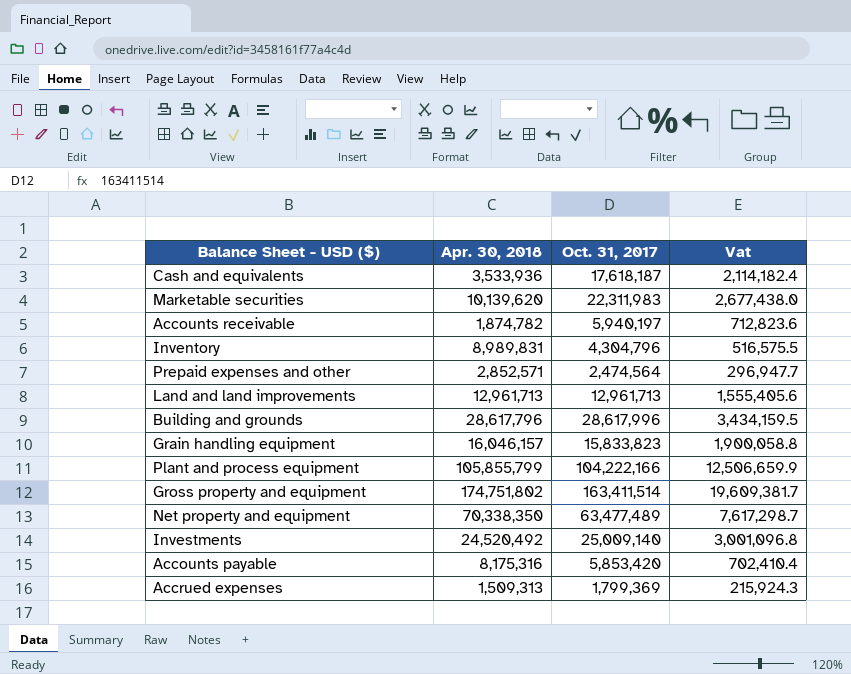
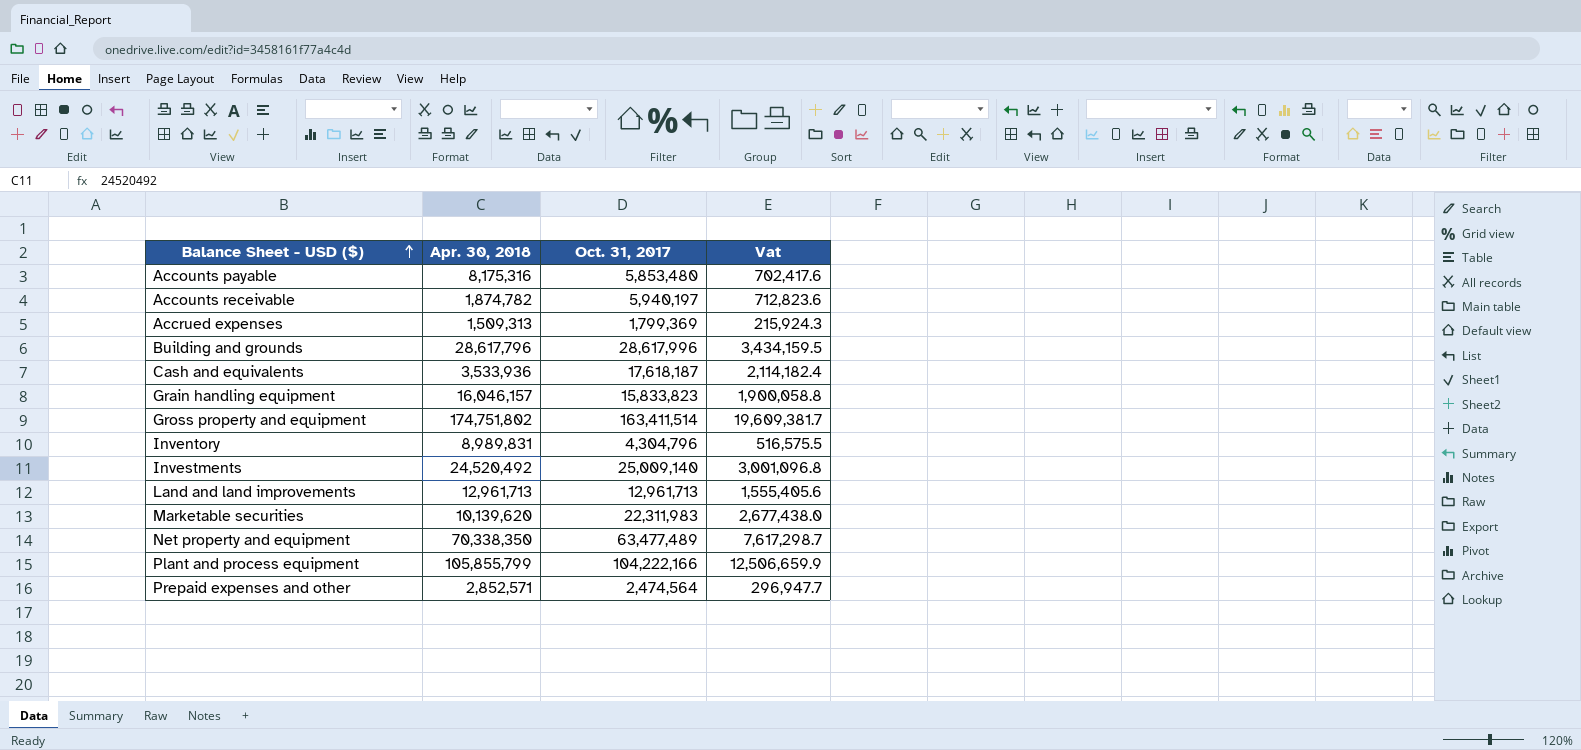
row order: none -> Balance Sheet - USD ($) ascending
Accounts payable | Oct. 31, 2017: 5,853,420 -> 5,853,480
Accounts payable | Vat: 702,410.4 -> 702,417.6

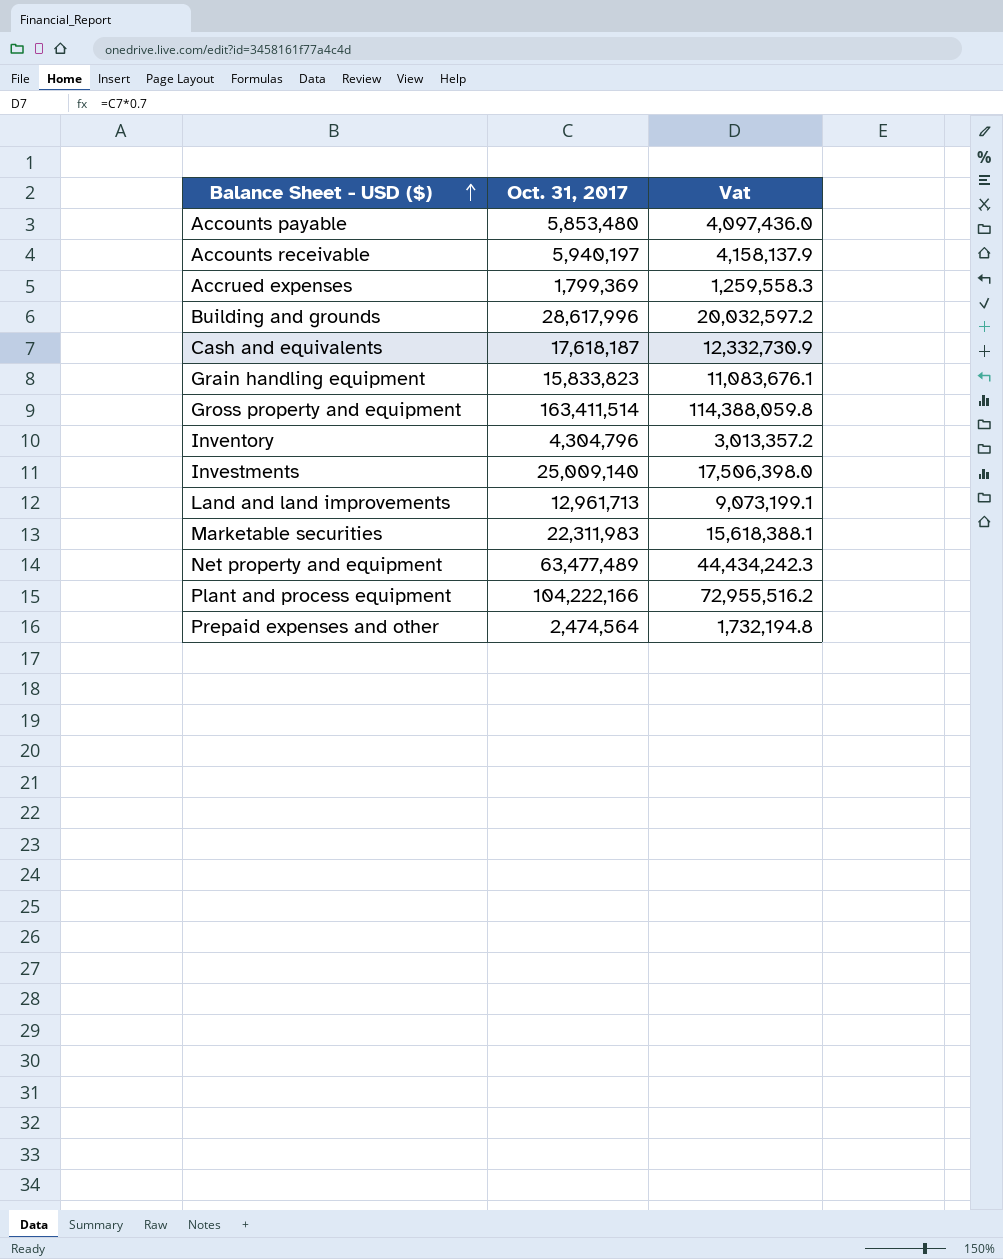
column Apr. 30, 2018 | position: 2 -> none
column Vat | formula: [Oct. 31, 2017] * 0.12 -> [Oct. 31, 2017] * 0.7

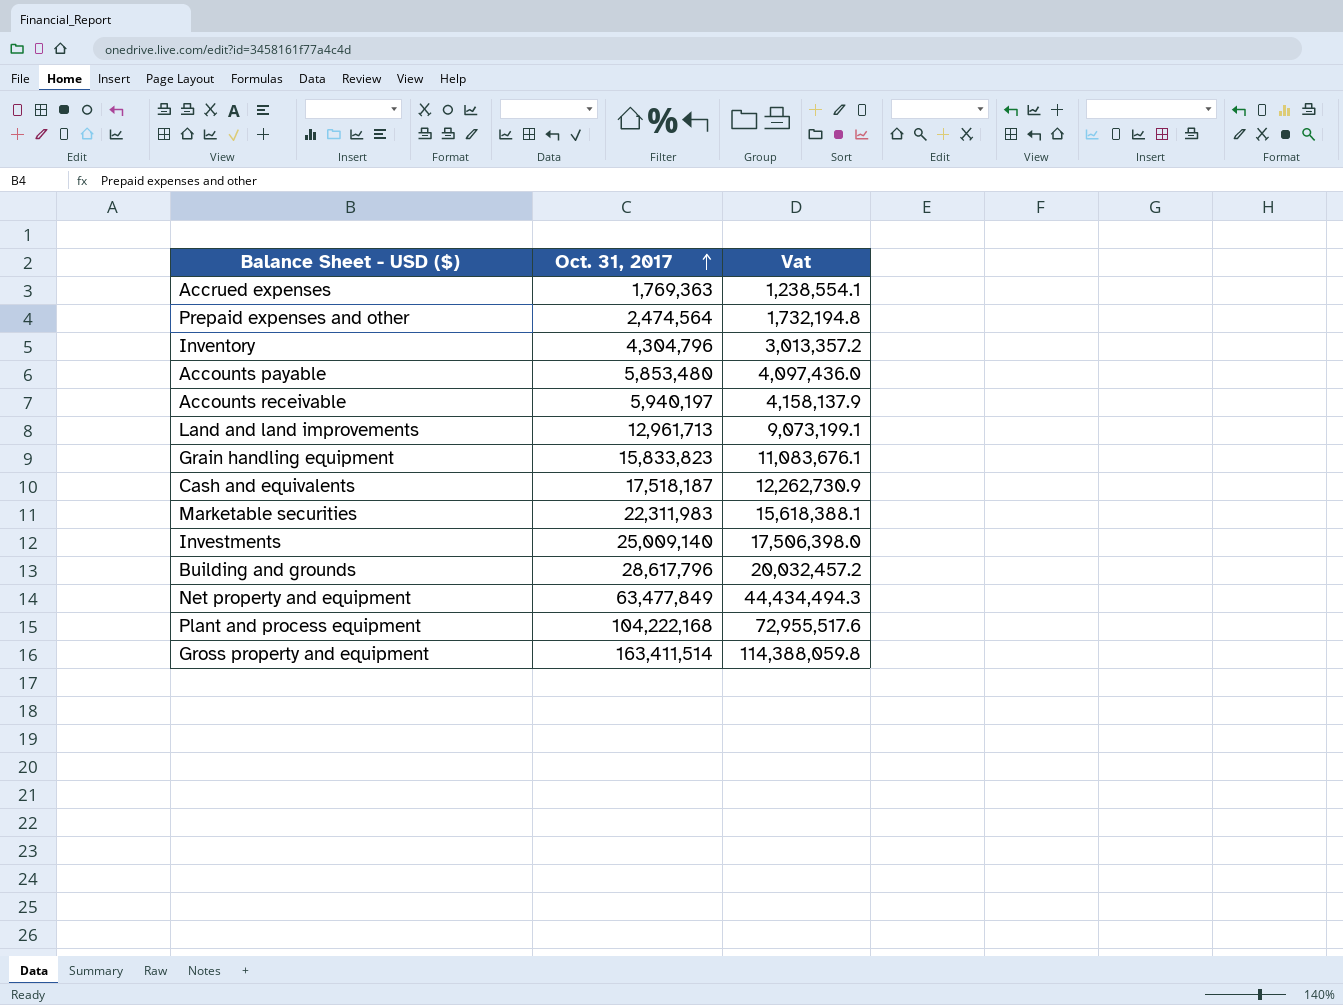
row order: Balance Sheet - USD ($) ascending -> Oct. 31, 2017 ascending
Accrued expenses | Oct. 31, 2017: 1,799,369 -> 1,769,363
Accrued expenses | Vat: 1,259,558.3 -> 1,238,554.1
Cash and equivalents | Oct. 31, 2017: 17,618,187 -> 17,518,187
Cash and equivalents | Vat: 12,332,730.9 -> 12,262,730.9
Building and grounds | Oct. 31, 2017: 28,617,996 -> 28,617,796
Building and grounds | Vat: 20,032,597.2 -> 20,032,457.2
Net property and equipment | Oct. 31, 2017: 63,477,489 -> 63,477,849
Net property and equipment | Vat: 44,434,242.3 -> 44,434,494.3
Plant and process equipment | Oct. 31, 2017: 104,222,166 -> 104,222,168
Plant and process equipment | Vat: 72,955,516.2 -> 72,955,517.6

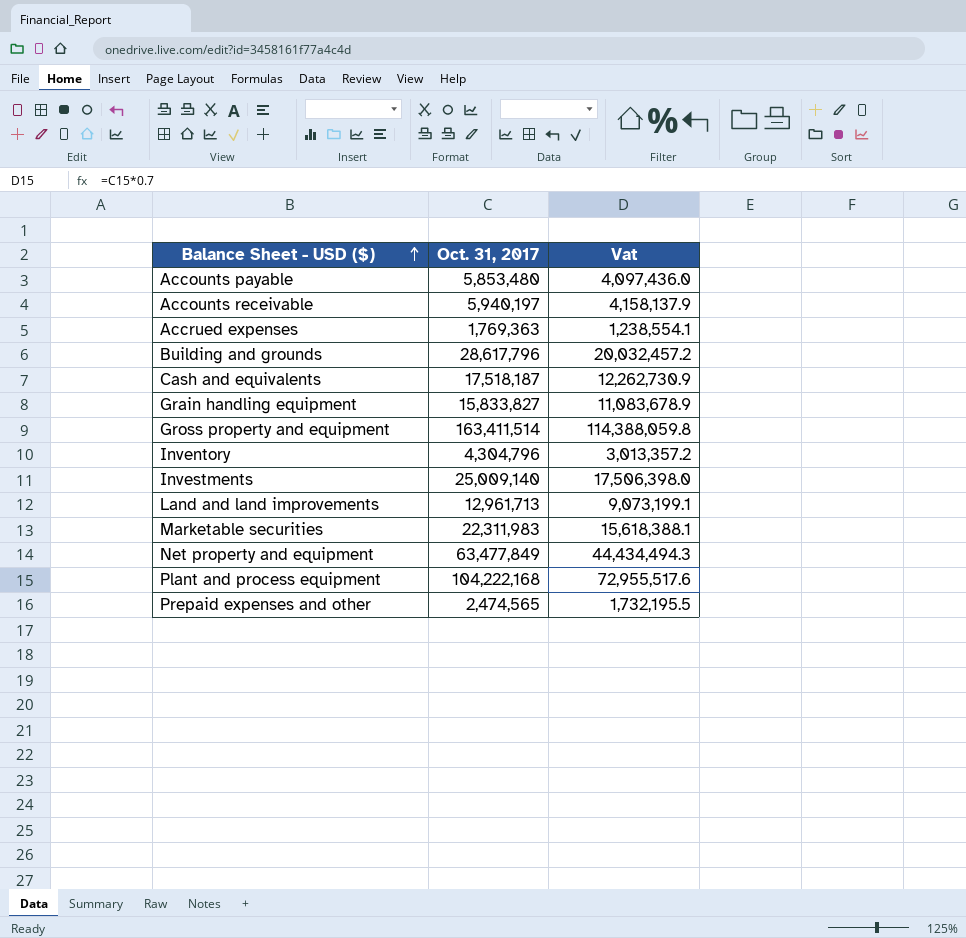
row order: Oct. 31, 2017 ascending -> Balance Sheet - USD ($) ascending
Grain handling equipment | Oct. 31, 2017: 15,833,823 -> 15,833,827
Grain handling equipment | Vat: 11,083,676.1 -> 11,083,678.9
Prepaid expenses and other | Oct. 31, 2017: 2,474,564 -> 2,474,565
Prepaid expenses and other | Vat: 1,732,194.8 -> 1,732,195.5

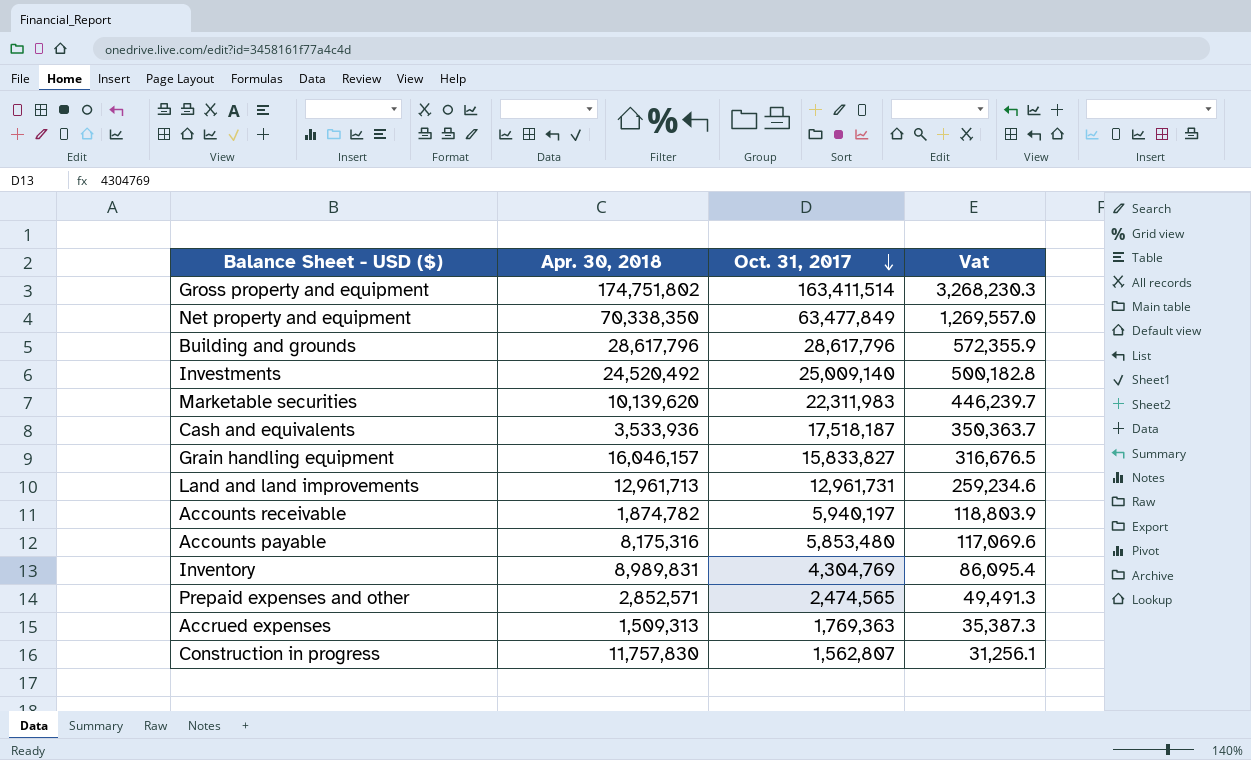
row order: Balance Sheet - USD ($) ascending -> Oct. 31, 2017 descending
column Apr. 30, 2018 | position: none -> 2
column Vat | formula: [Oct. 31, 2017] * 0.7 -> [Oct. 31, 2017] * 0.02
row Plant and process equipment: 104,222,168 | 72,955,517.6 -> none
Land and land improvements | Oct. 31, 2017: 12,961,713 -> 12,961,731
Inventory | Oct. 31, 2017: 4,304,796 -> 4,304,769
row Construction in progress: none -> 11,757,830 | 1,562,807 | 31,256.1

